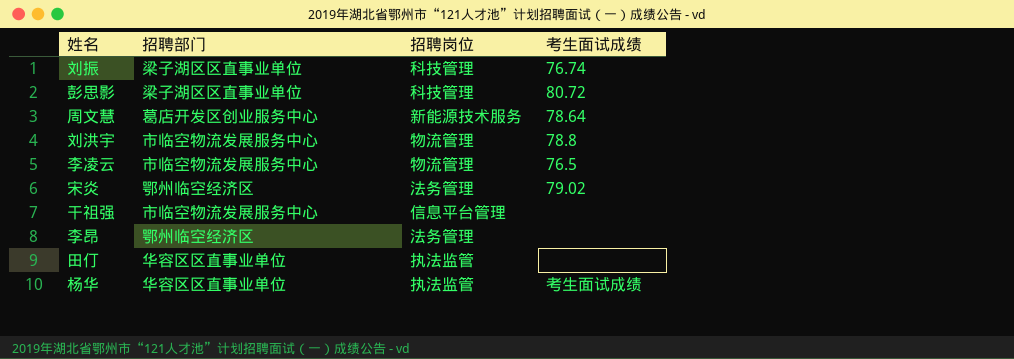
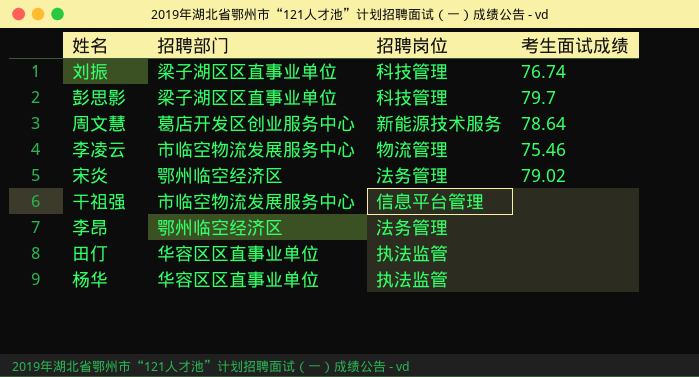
row 刘洪宇: 市临空物流发展服务中心 | 物流管理 | 78.8 -> none
彭思影 | 考生面试成绩: 80.72 -> 79.7
李凌云 | 考生面试成绩: 76.5 -> 75.46
杨华 | 考生面试成绩: 考生面试成绩 -> none

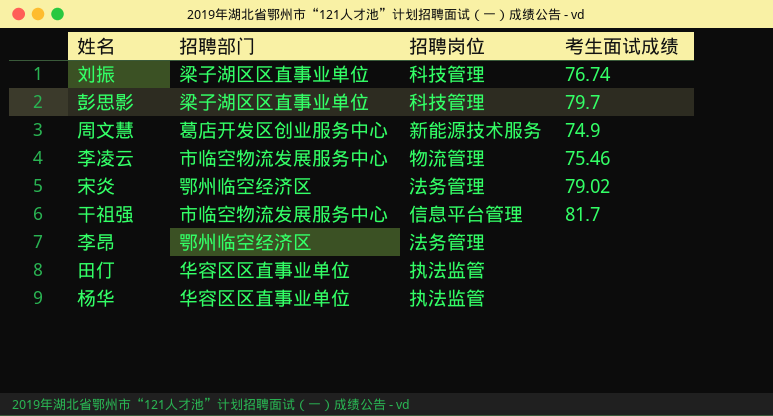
周文慧 | 考生面试成绩: 78.64 -> 74.9
干祖强 | 考生面试成绩: none -> 81.7

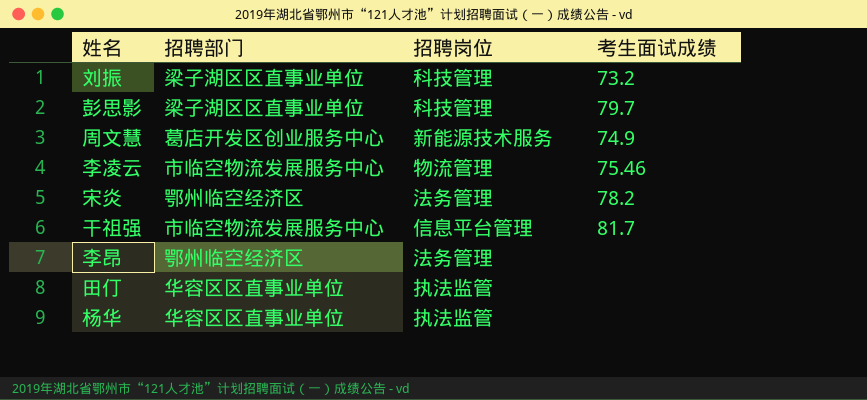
刘振 | 考生面试成绩: 76.74 -> 73.2
宋炎 | 考生面试成绩: 79.02 -> 78.2

